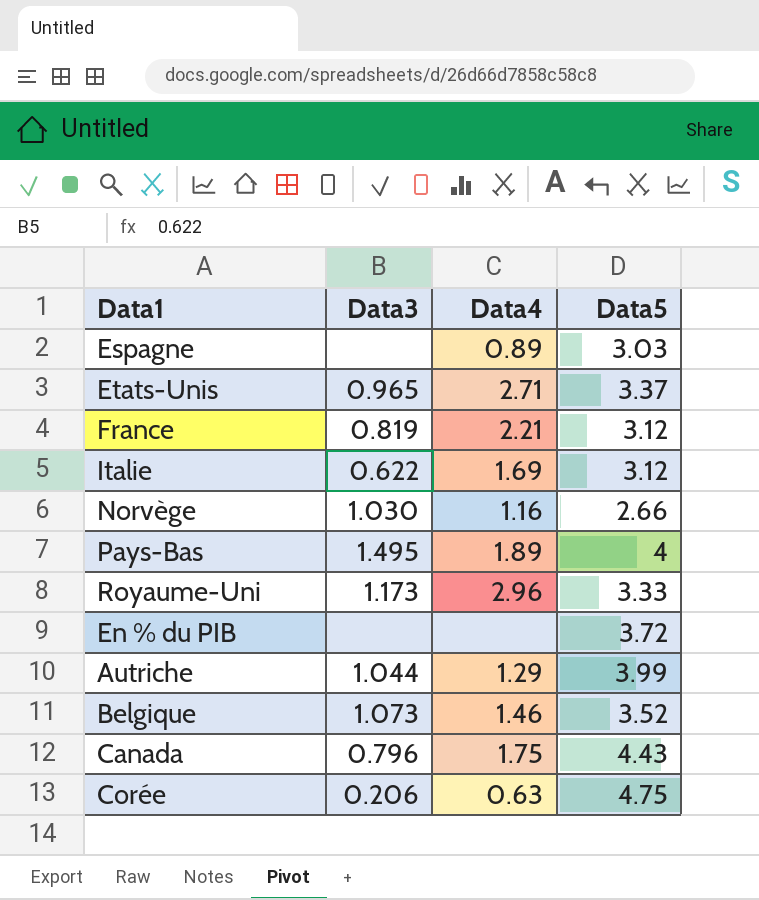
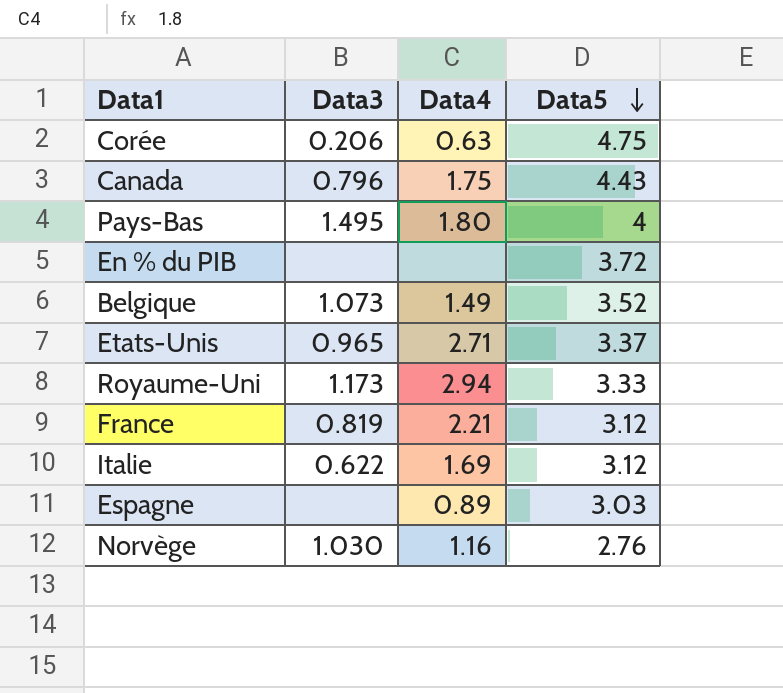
row order: none -> Data5 descending
row Autriche: 1.044 | 1.29 | 3.99 -> none
Pays-Bas | Data4: 1.89 -> 1.80
Belgique | Data4: 1.46 -> 1.49
Royaume-Uni | Data4: 2.96 -> 2.94
Norvège | Data5: 2.66 -> 2.76

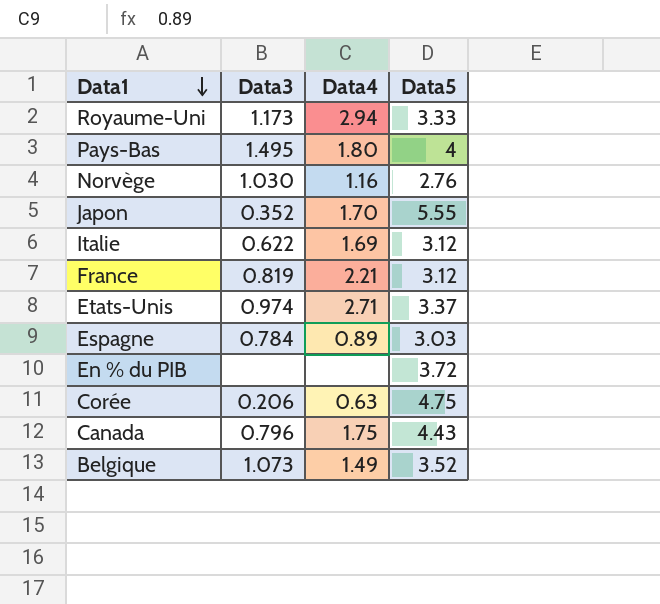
row order: Data5 descending -> Data1 descending
row Japon: none -> 0.352 | 1.70 | 5.55
Etats-Unis | Data3: 0.965 -> 0.974
Espagne | Data3: none -> 0.784

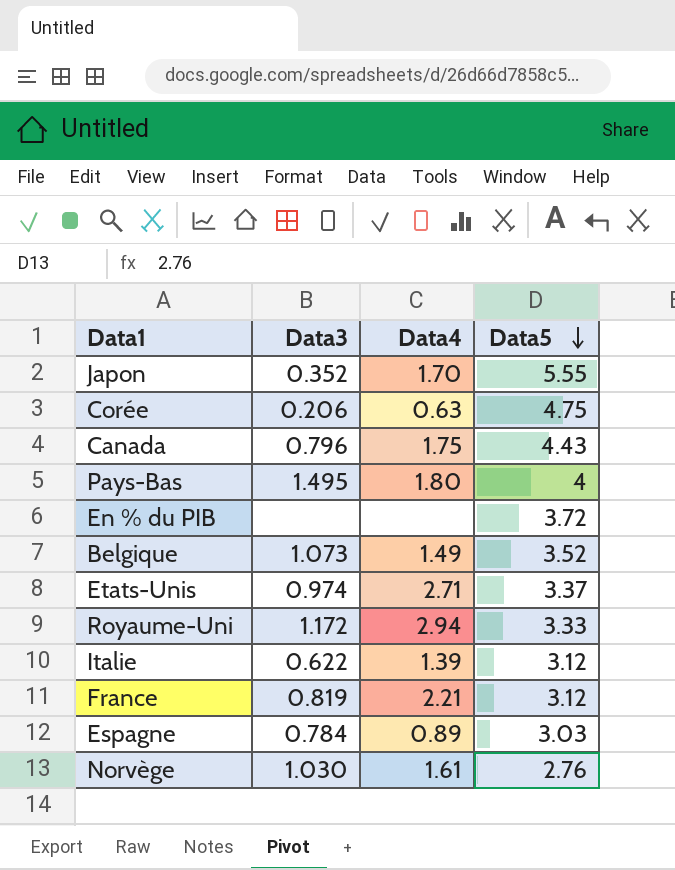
row order: Data1 descending -> Data5 descending
Royaume-Uni | Data3: 1.173 -> 1.172
Italie | Data4: 1.69 -> 1.39
Norvège | Data4: 1.16 -> 1.61

